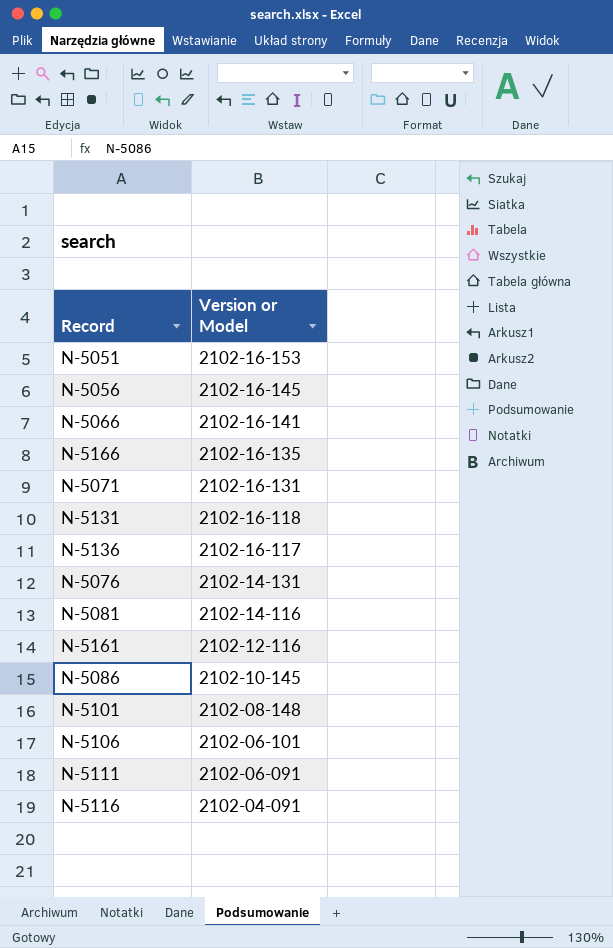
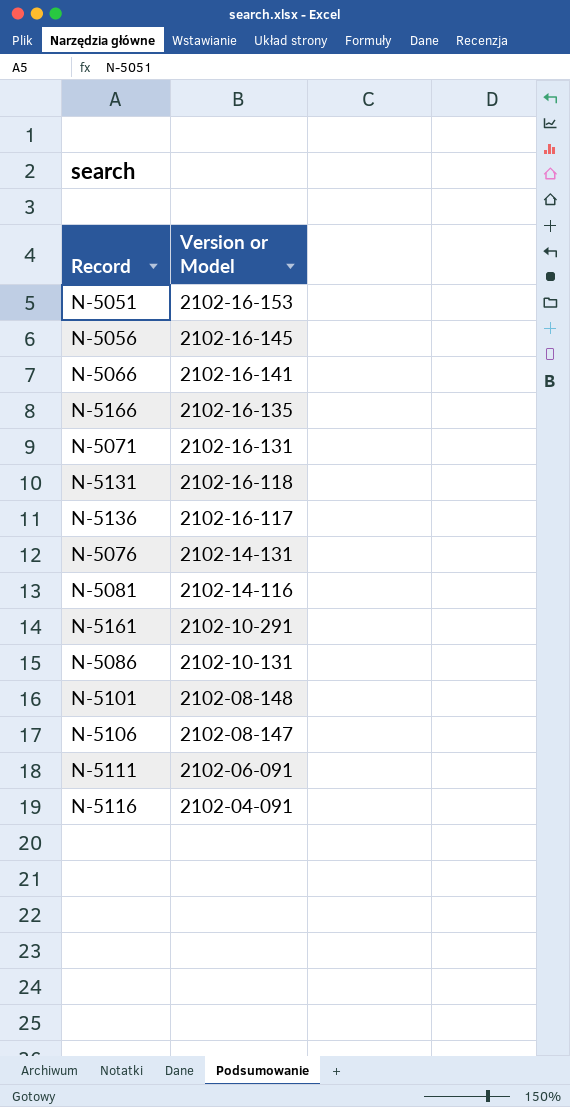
N-5161 | Version or Model: 2102-12-116 -> 2102-10-291
N-5086 | Version or Model: 2102-10-145 -> 2102-10-131
N-5106 | Version or Model: 2102-06-101 -> 2102-08-147

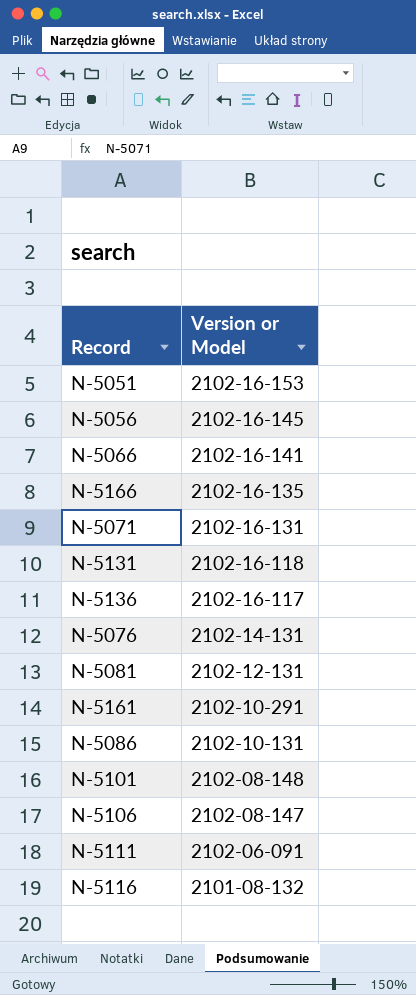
N-5081 | Version or Model: 2102-14-116 -> 2102-12-131
N-5116 | Version or Model: 2102-04-091 -> 2101-08-132

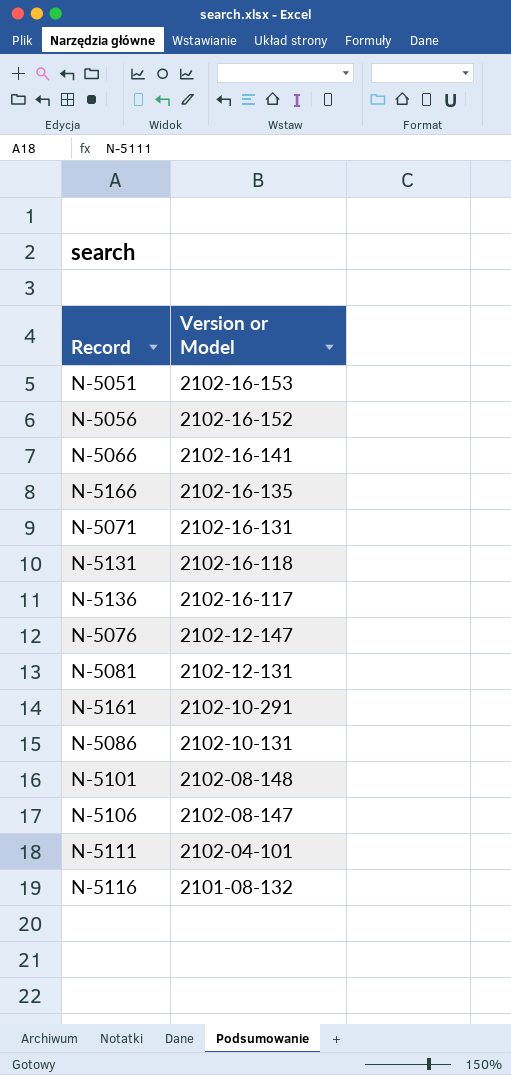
N-5056 | Version or Model: 2102-16-145 -> 2102-16-152
N-5076 | Version or Model: 2102-14-131 -> 2102-12-147
N-5111 | Version or Model: 2102-06-091 -> 2102-04-101

